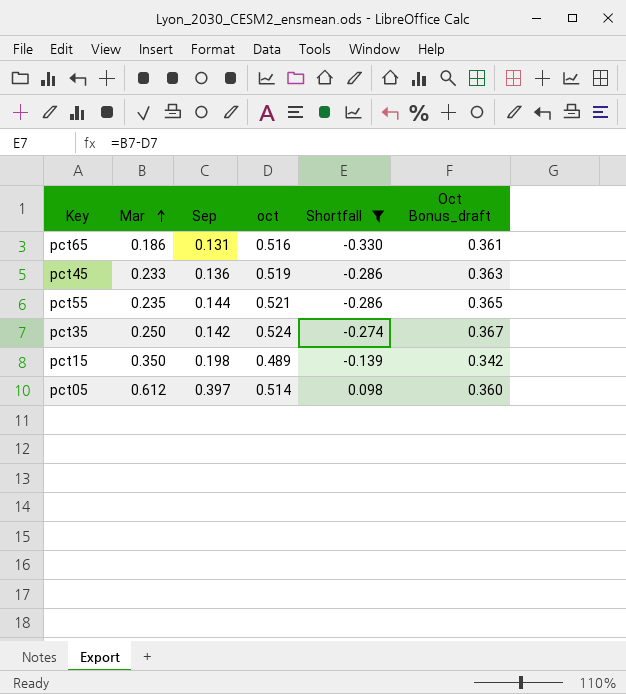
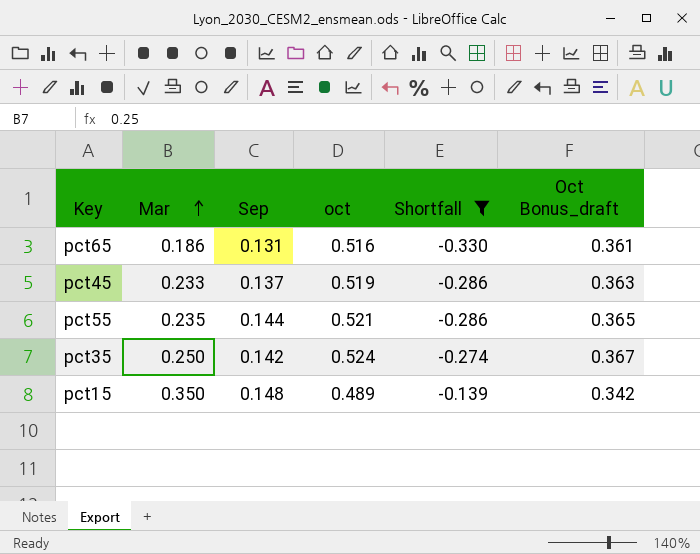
row pct05: 0.612 | 0.397 | 0.514 | 0.098 | 0.360 -> none
pct45 | Sep: 0.136 -> 0.137
pct15 | Sep: 0.198 -> 0.148

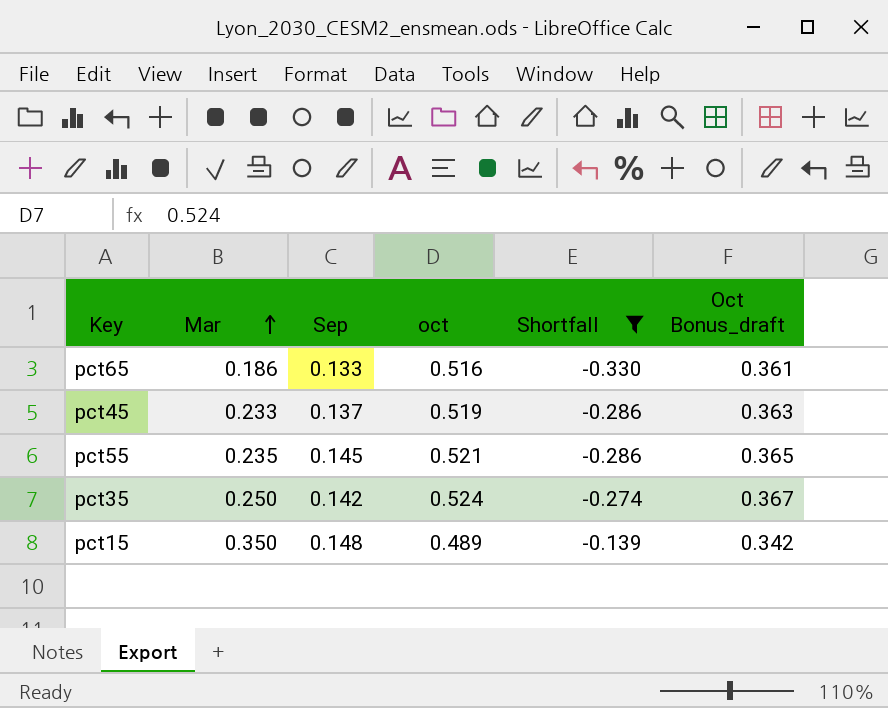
pct65 | Sep: 0.131 -> 0.133
pct55 | Sep: 0.144 -> 0.145

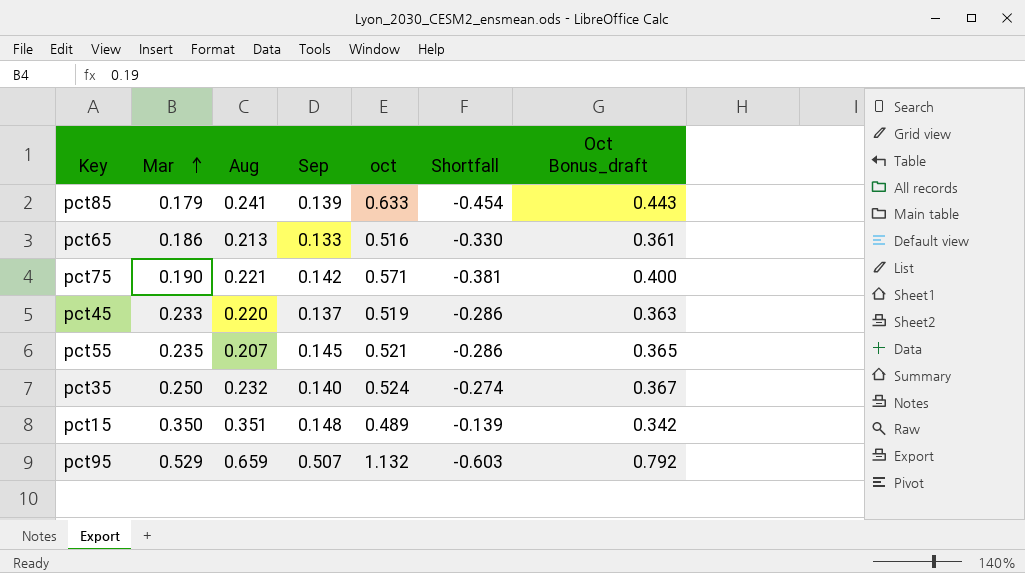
filter: Shortfall >= -0.330 -> none
column Aug | position: none -> 3
pct35 | Sep: 0.142 -> 0.140

